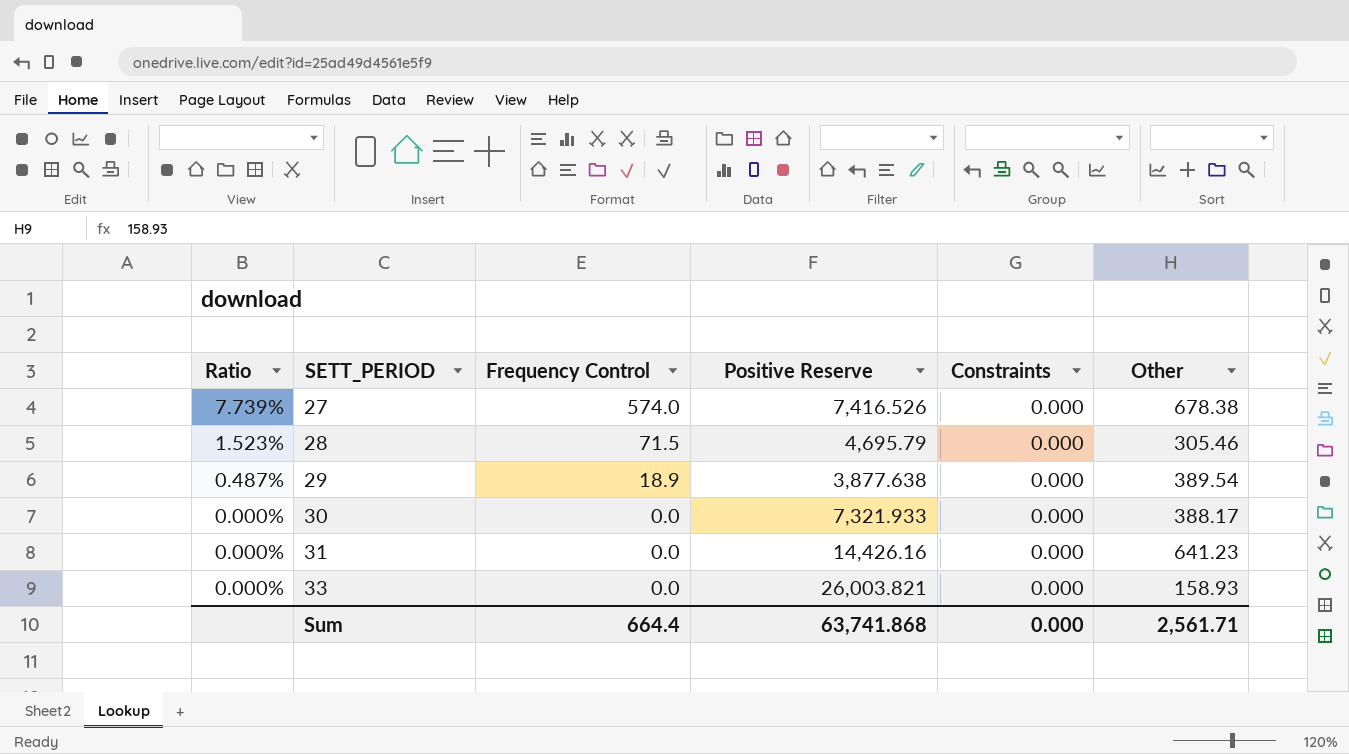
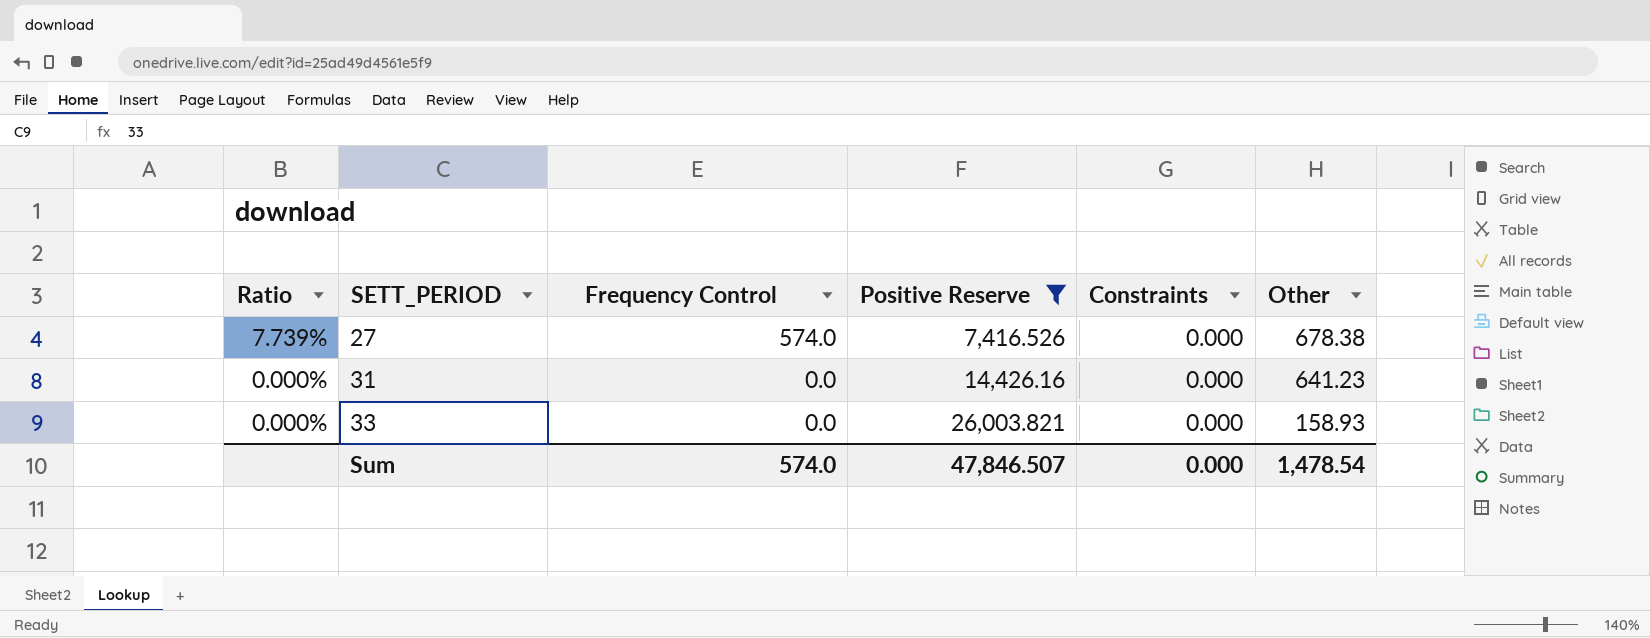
filter: none -> Positive Reserve >= 7,416.526
Sum | Frequency Control: 664.4 -> 574.0
Sum | Positive Reserve: 63,741.868 -> 47,846.507
Sum | Other: 2,561.71 -> 1,478.54

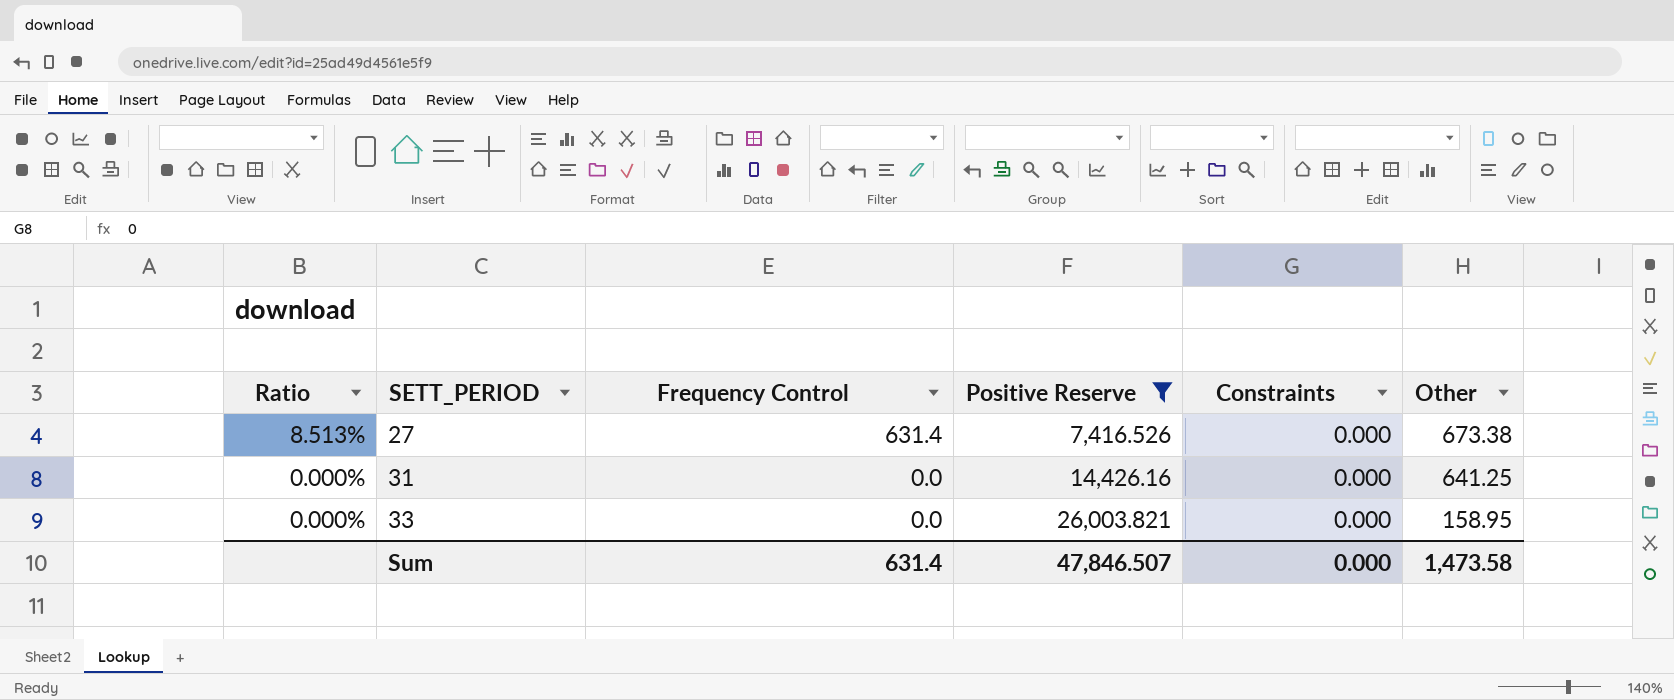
27 | Ratio: 7.739% -> 8.513%
27 | Frequency Control: 574.0 -> 631.4
27 | Other: 678.38 -> 673.38
31 | Other: 641.23 -> 641.25
33 | Other: 158.93 -> 158.95
Sum | Frequency Control: 574.0 -> 631.4
Sum | Other: 1,478.54 -> 1,473.58

